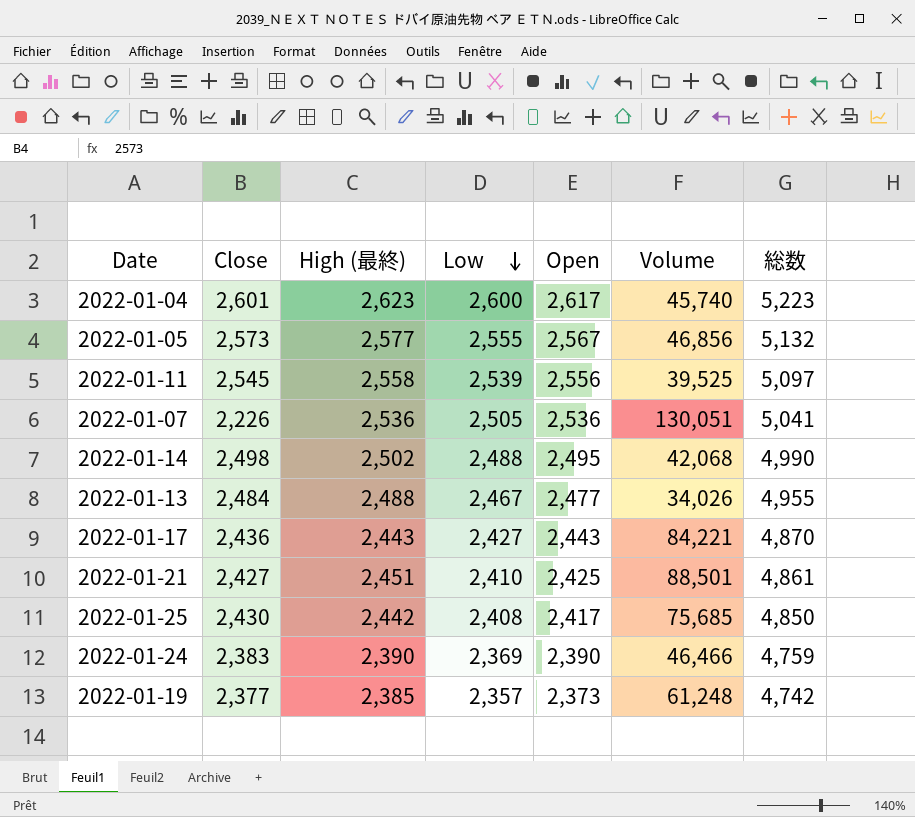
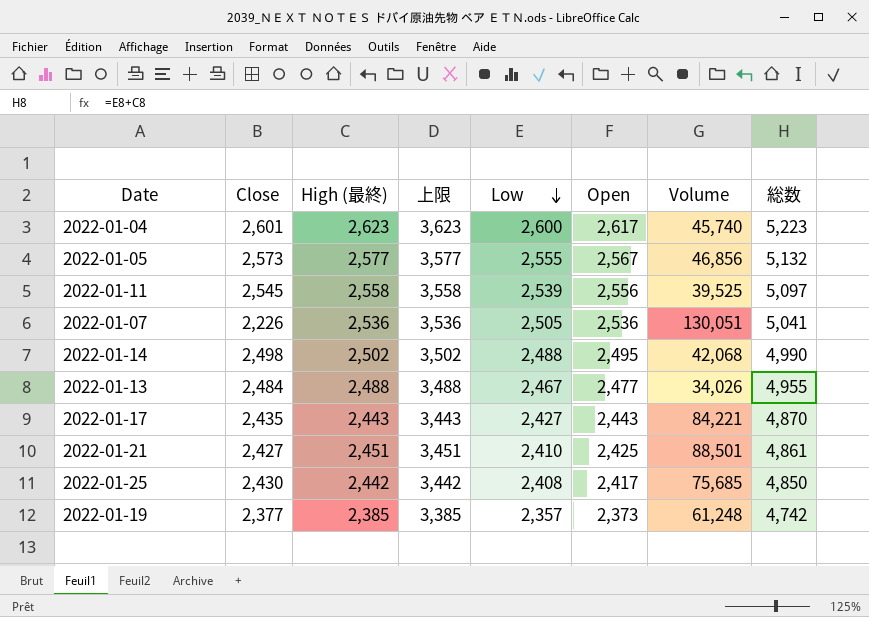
column 上限 | formula: none -> [High (最終)] + 1000
row 2022-01-24: 2,383 | 2,390 | 2,369 | 2,390 | 46,466 | 4,759 -> none
2022-01-17 | Close: 2,436 -> 2,435

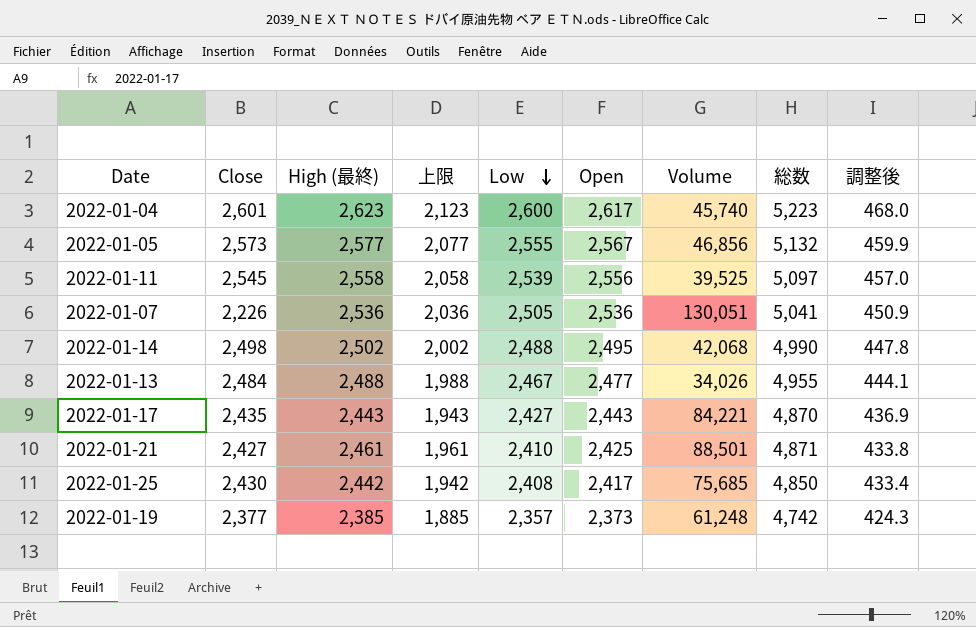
column 上限 | formula: [High (最終)] + 1000 -> [High (最終)] - 500
column 調整後 | formula: none -> [Low] * 0.18
2022-01-21 | High (最終): 2,451 -> 2,461
2022-01-21 | 総数: 4,861 -> 4,871

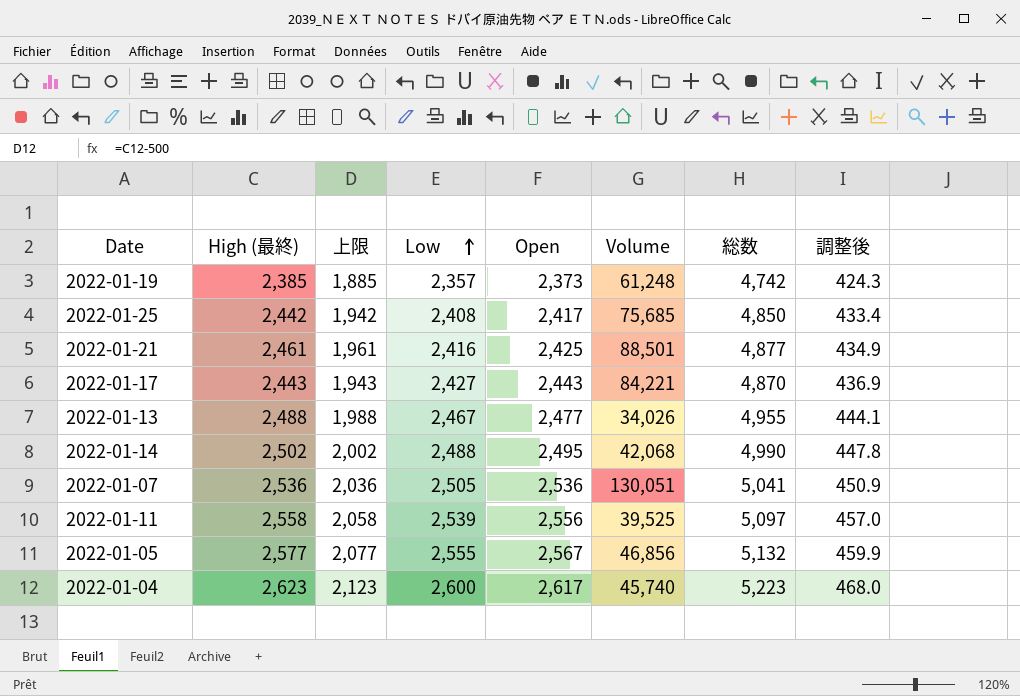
row order: Low descending -> Low ascending
column Close | position: 2 -> none
2022-01-21 | Low: 2,410 -> 2,416
2022-01-21 | 総数: 4,871 -> 4,877
2022-01-21 | 調整後: 433.8 -> 434.9

